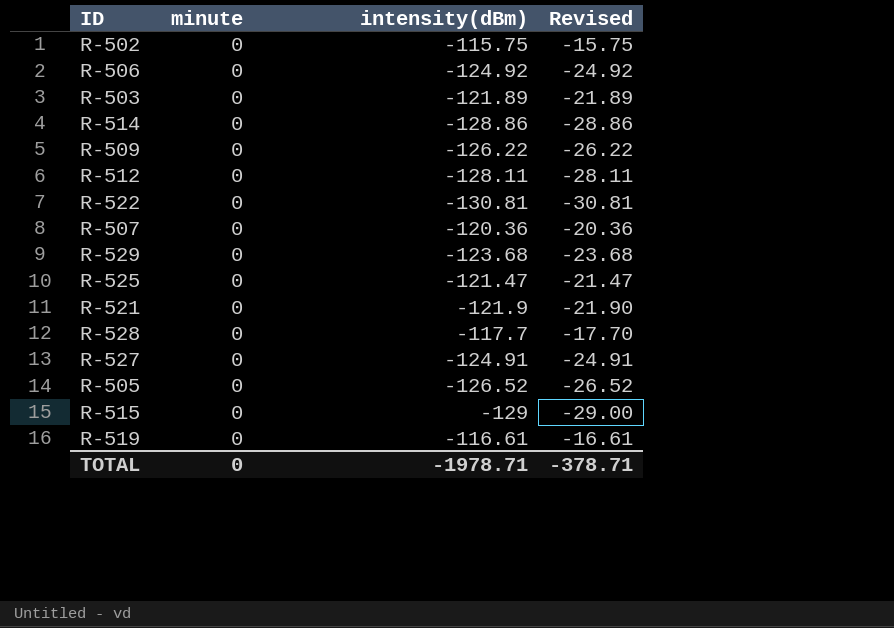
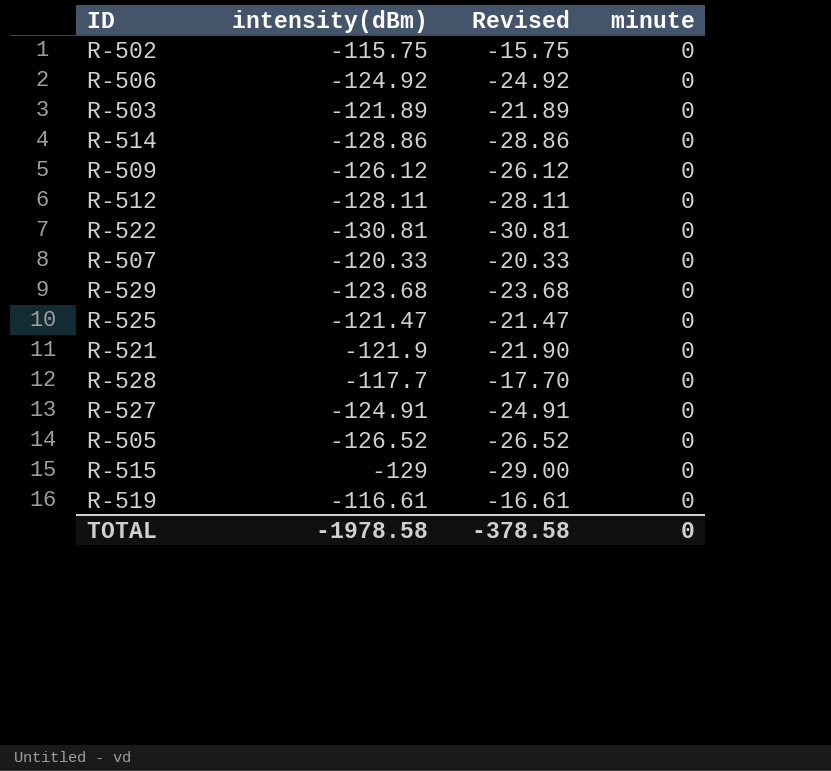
column minute | position: 2 -> 4
R-509 | intensity(dBm): -126.22 -> -126.12
R-509 | Revised: -26.22 -> -26.12
R-507 | intensity(dBm): -120.36 -> -120.33
R-507 | Revised: -20.36 -> -20.33
TOTAL | intensity(dBm): -1978.71 -> -1978.58
TOTAL | Revised: -378.71 -> -378.58

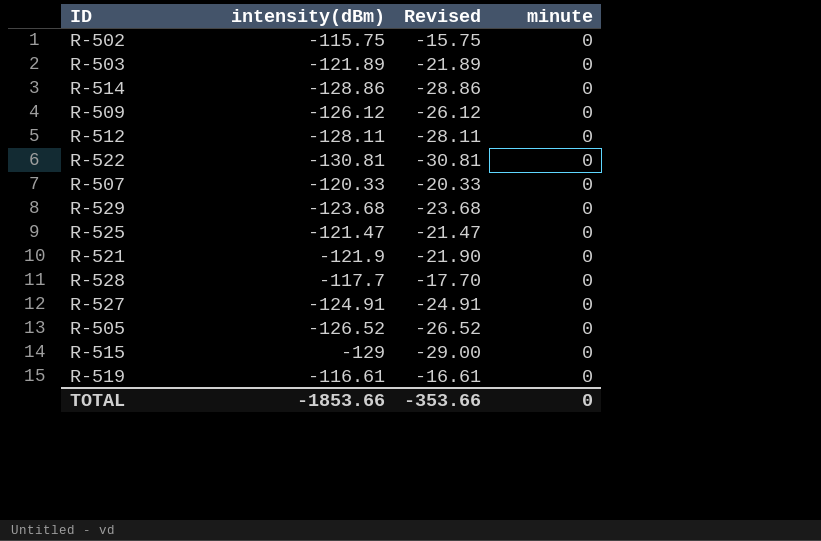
row R-506: -124.92 | -24.92 | 0 -> none
TOTAL | intensity(dBm): -1978.58 -> -1853.66
TOTAL | Revised: -378.58 -> -353.66

